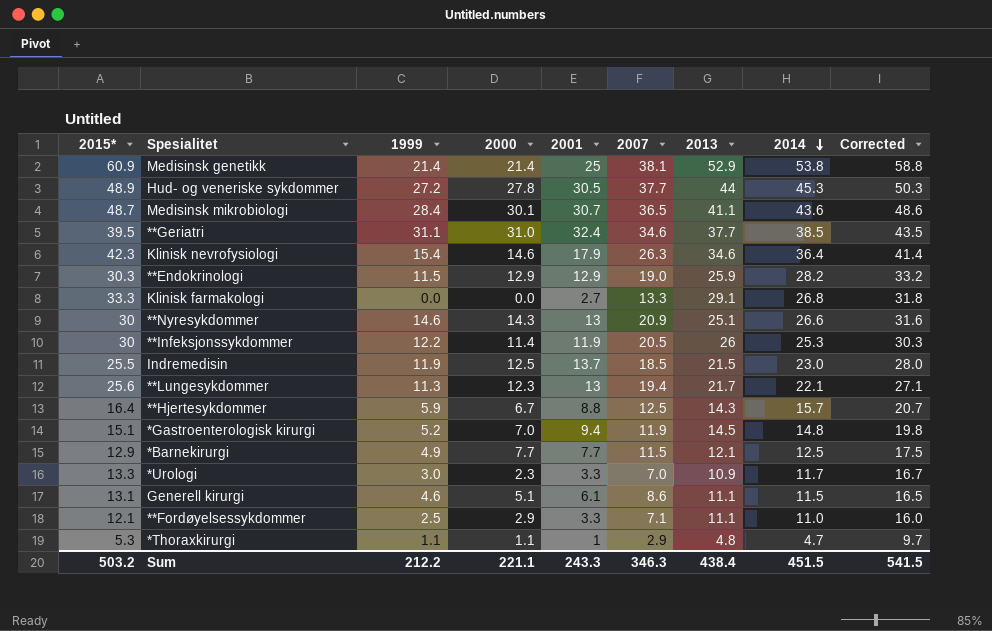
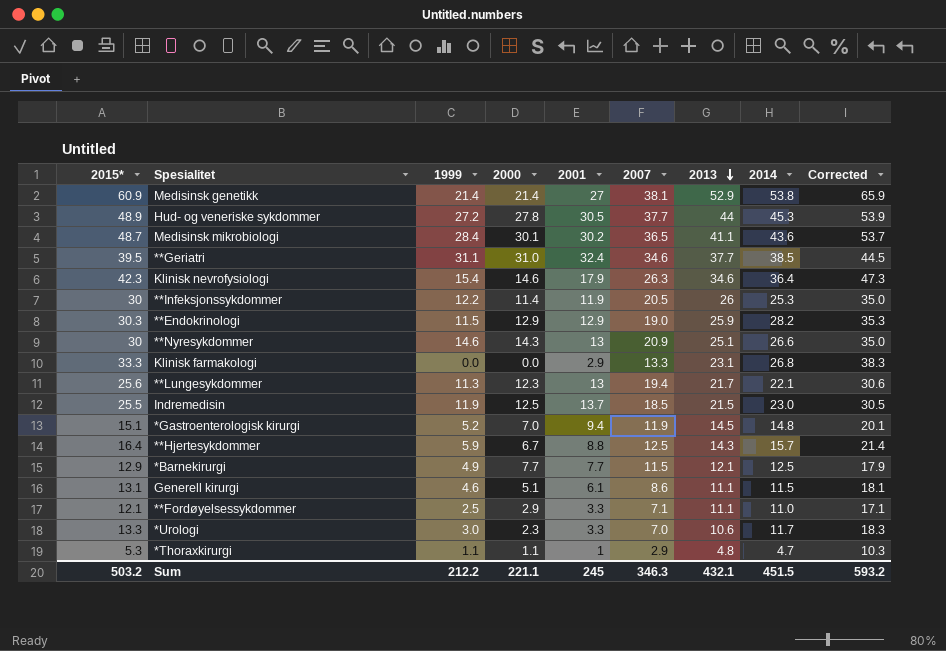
row order: 2014 descending -> 2013 descending
column Corrected | formula: [2014] + 5 -> [2015*] + 5
Medisinsk genetikk | 2001: 25 -> 27
Medisinsk mikrobiologi | 2001: 30.7 -> 30.2
Klinisk farmakologi | 2001: 2.7 -> 2.9
Klinisk farmakologi | 2013: 29.1 -> 23.1
*Urologi | 2013: 10.9 -> 10.6
Sum | 2001: 243.3 -> 245
Sum | 2013: 438.4 -> 432.1
Sum | Corrected: 541.5 -> 593.2

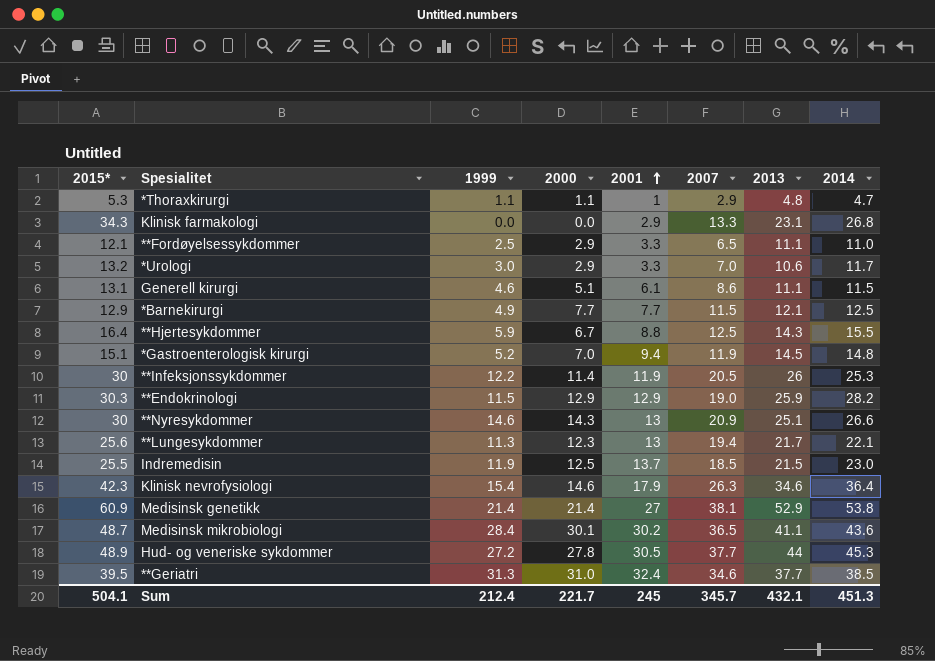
row order: 2013 descending -> 2001 ascending
column Corrected | formula: [2015*] + 5 -> none
Klinisk farmakologi | 2015*: 33.3 -> 34.3
**Fordøyelsessykdommer | 2007: 7.1 -> 6.5
*Urologi | 2015*: 13.3 -> 13.2
*Urologi | 2000: 2.3 -> 2.9
**Hjertesykdommer | 2014: 15.7 -> 15.5
**Geriatri | 1999: 31.1 -> 31.3
Sum | 2015*: 503.2 -> 504.1
Sum | 1999: 212.2 -> 212.4
Sum | 2000: 221.1 -> 221.7
Sum | 2007: 346.3 -> 345.7
Sum | 2014: 451.5 -> 451.3

